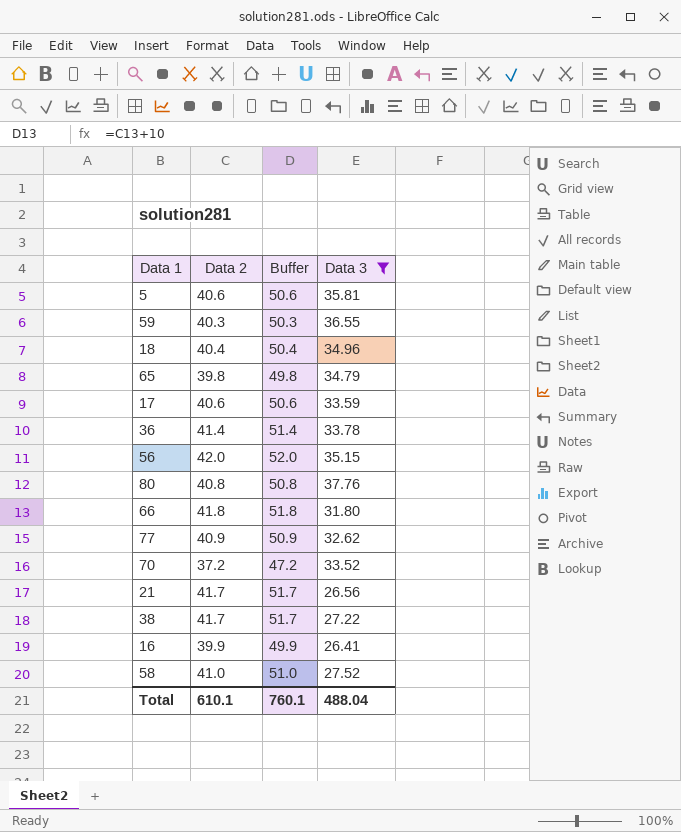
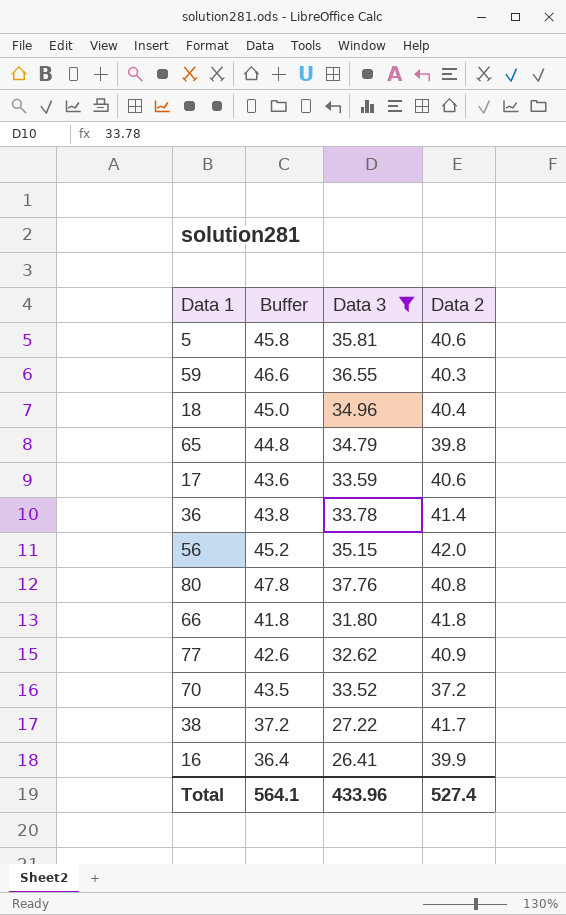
column Buffer | formula: [Data 2] + 10 -> [Data 3] + 10
column Data 2 | position: 2 -> 4
row 21: 41.7 | 51.7 | 26.56 -> none
row 58: 41.0 | 51.0 | 27.52 -> none
Total | Buffer: 760.1 -> 564.1
Total | Data 3: 488.04 -> 433.96
Total | Data 2: 610.1 -> 527.4

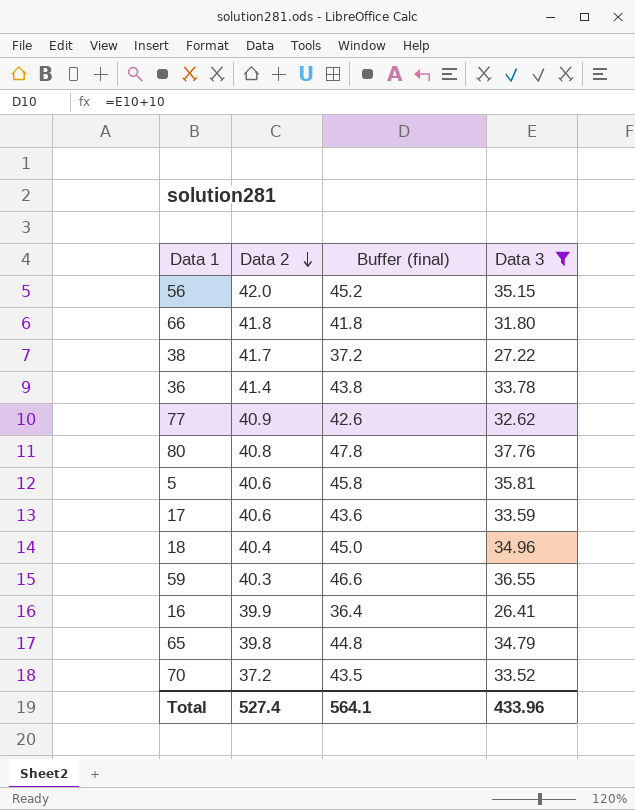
row order: none -> Data 2 descending
column Data 2 | position: 4 -> 2
column name: Buffer -> Buffer (final)

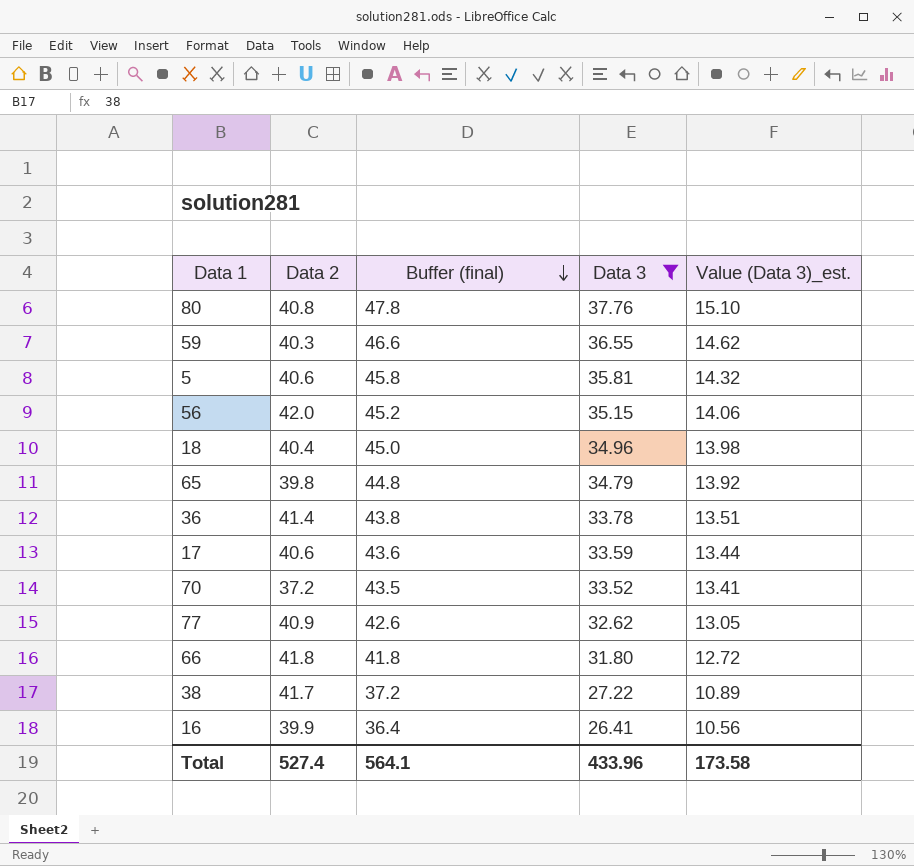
row order: Data 2 descending -> Buffer (final) descending
column Value (Data 3)_est. | formula: none -> [Data 3] * 0.4

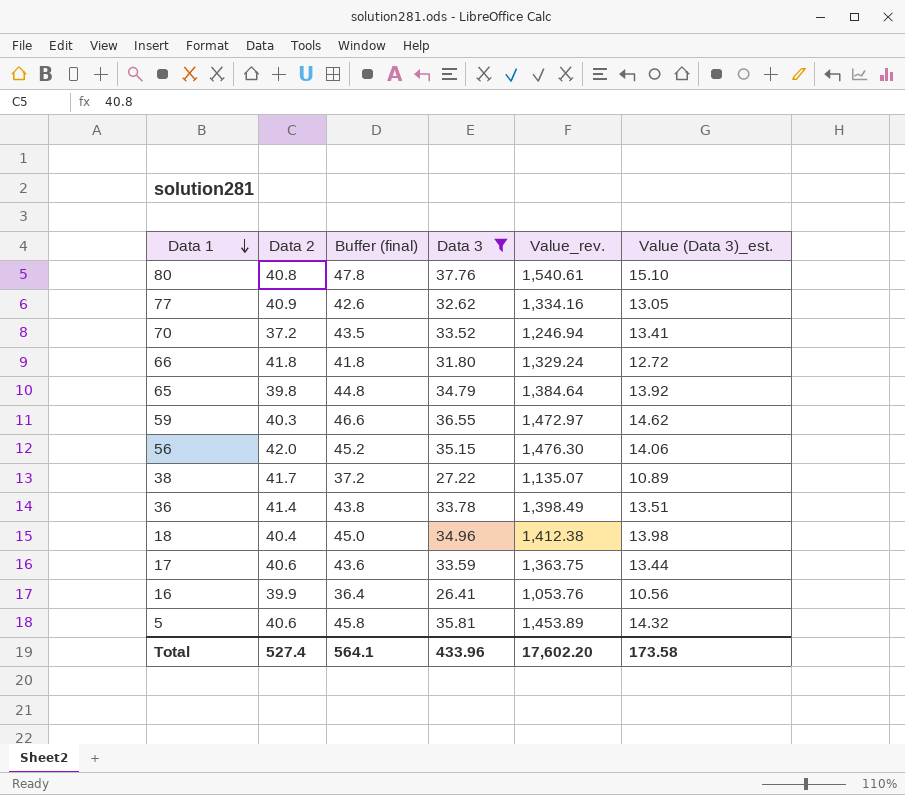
row order: Buffer (final) descending -> Data 1 descending
column Value_rev. | formula: none -> [Data 2] * [Data 3]

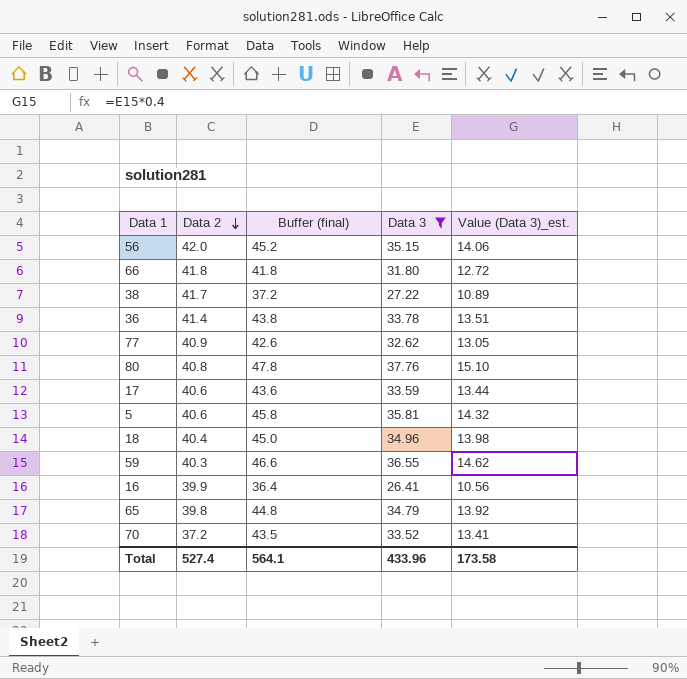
row order: Data 1 descending -> Data 2 descending
column Value_rev. | formula: [Data 2] * [Data 3] -> none

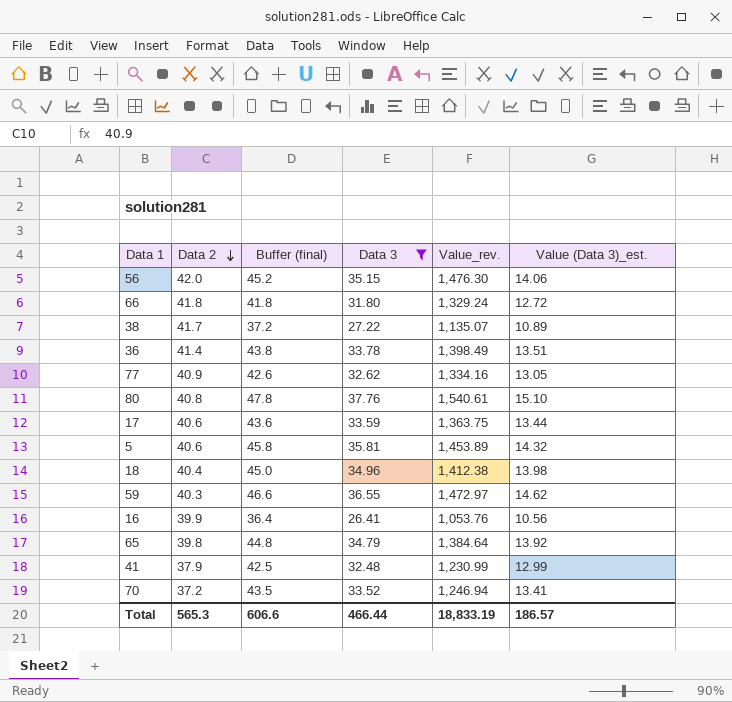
column Value_rev. | formula: none -> [Data 2] * [Data 3]
row 41: none -> 37.9 | 42.5 | 32.48 | 1,230.99 | 12.99
Total | Data 2: 527.4 -> 565.3
Total | Buffer (final): 564.1 -> 606.6
Total | Data 3: 433.96 -> 466.44
Total | Value (Data 3)_est.: 173.58 -> 186.57

